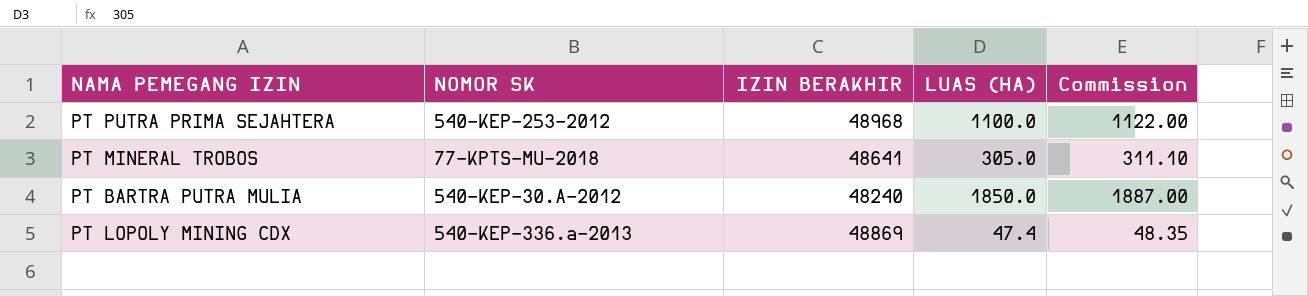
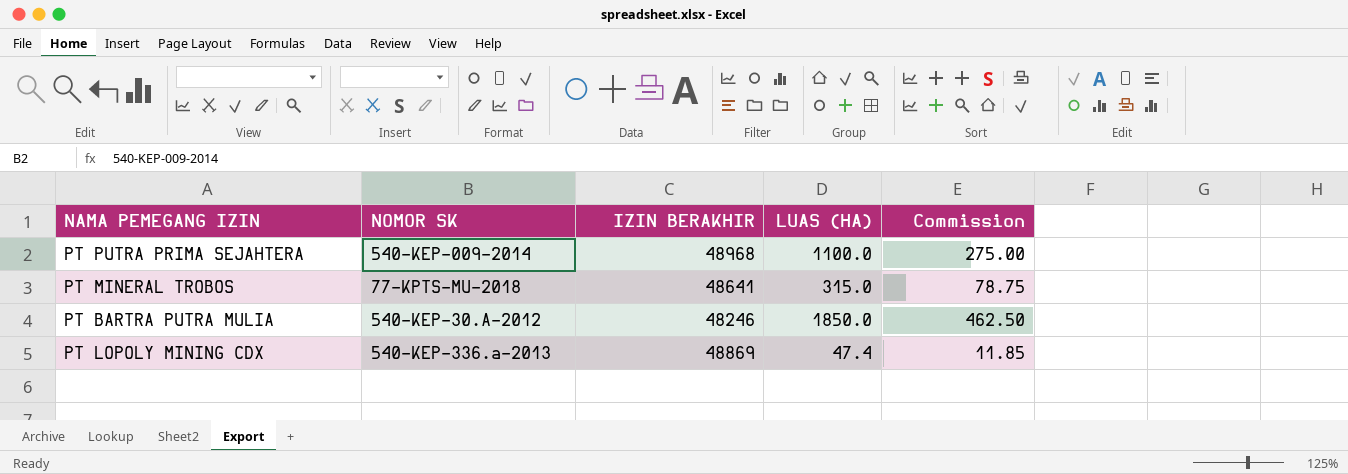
column Commission | formula: [LUAS (HA)] * 1.02 -> [LUAS (HA)] * 0.25
PT PUTRA PRIMA SEJAHTERA | NOMOR SK: 540-KEP-253-2012 -> 540-KEP-009-2014
PT MINERAL TROBOS | LUAS (HA): 305.0 -> 315.0
PT BARTRA PUTRA MULIA | IZIN BERAKHIR: 48240 -> 48246

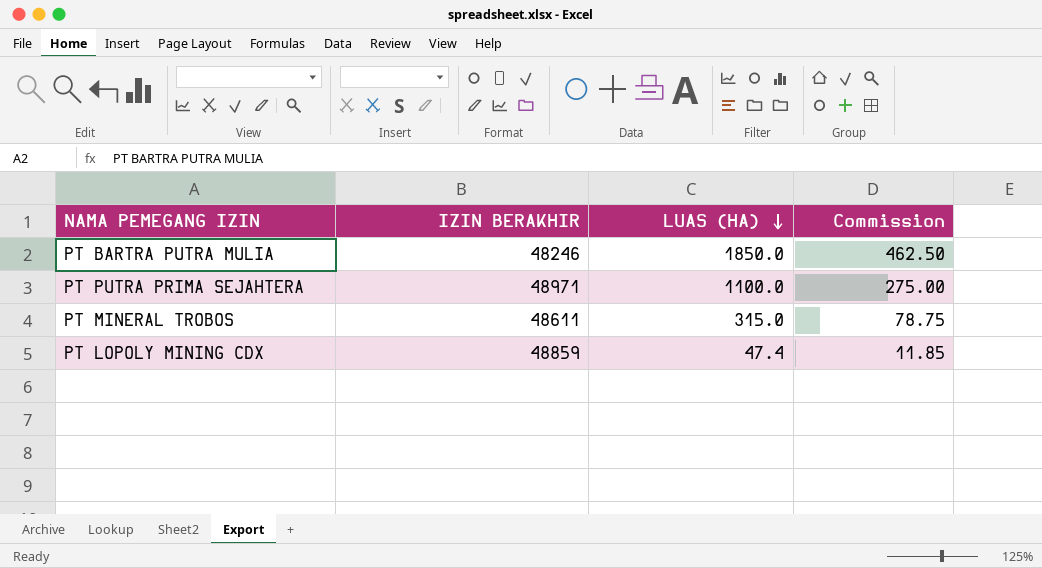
row order: none -> LUAS (HA) descending
column NOMOR SK | position: 2 -> none
PT PUTRA PRIMA SEJAHTERA | IZIN BERAKHIR: 48968 -> 48971
PT MINERAL TROBOS | IZIN BERAKHIR: 48641 -> 48611
PT LOPOLY MINING CDX | IZIN BERAKHIR: 48869 -> 48859

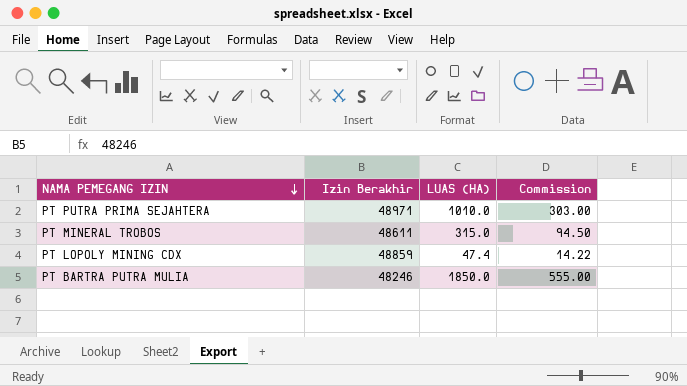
row order: LUAS (HA) descending -> NAMA PEMEGANG IZIN descending
column name: IZIN BERAKHIR -> Izin Berakhir
column Commission | formula: [LUAS (HA)] * 0.25 -> [LUAS (HA)] * 0.3
PT PUTRA PRIMA SEJAHTERA | LUAS (HA): 1100.0 -> 1010.0

